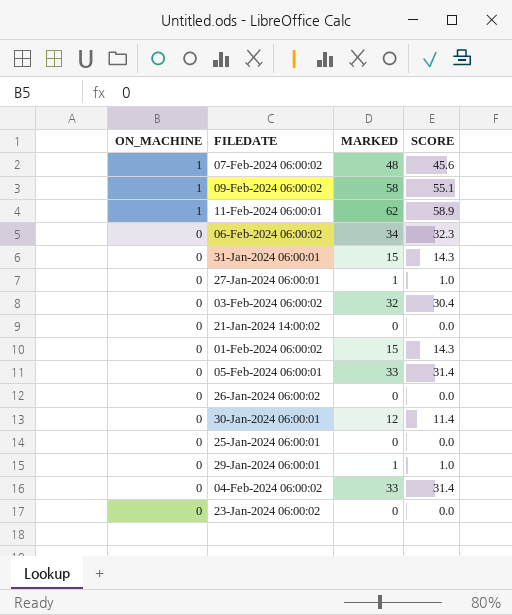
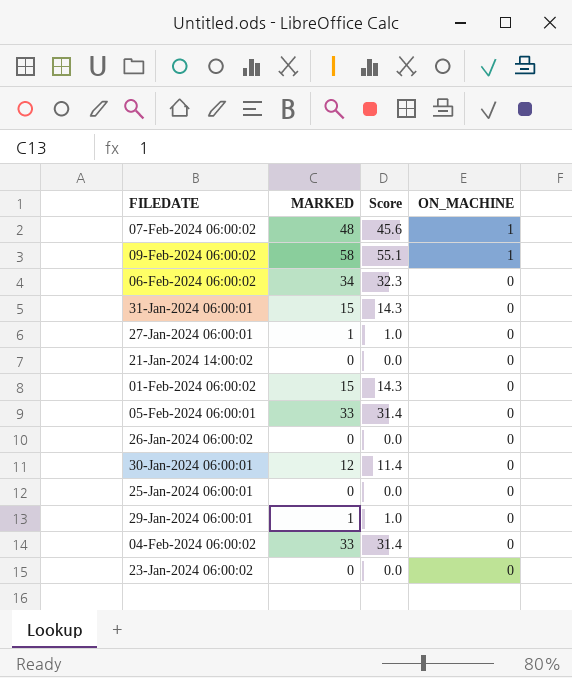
column name: SCORE -> Score
column ON_MACHINE | position: 1 -> 4
row 11-Feb-2024 06:00:01: 1 | 62 | 58.9 -> none
row 03-Feb-2024 06:00:02: 0 | 32 | 30.4 -> none

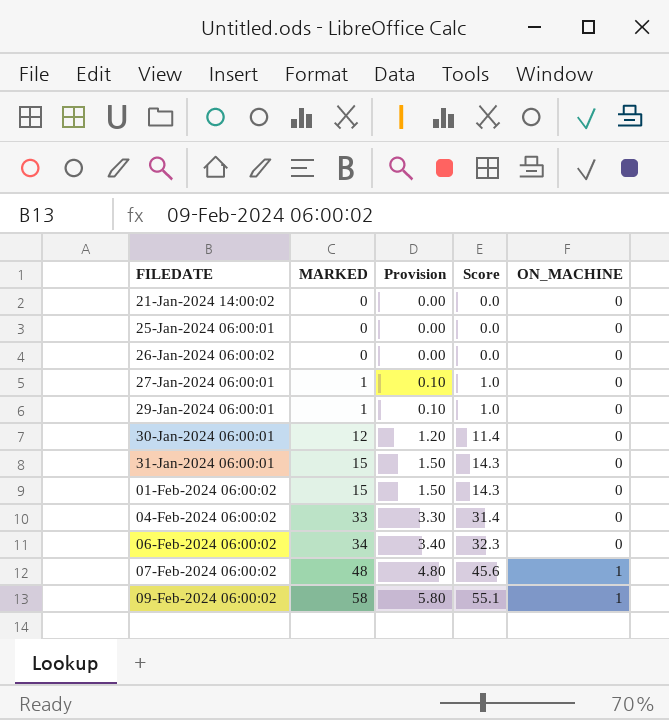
row order: ON_MACHINE descending -> FILEDATE ascending
column Provision | formula: none -> [MARKED] * 0.1
row 05-Feb-2024 06:00:01: 33 | 31.4 | 0 -> none
row 23-Jan-2024 06:00:02: 0 | 0.0 | 0 -> none

